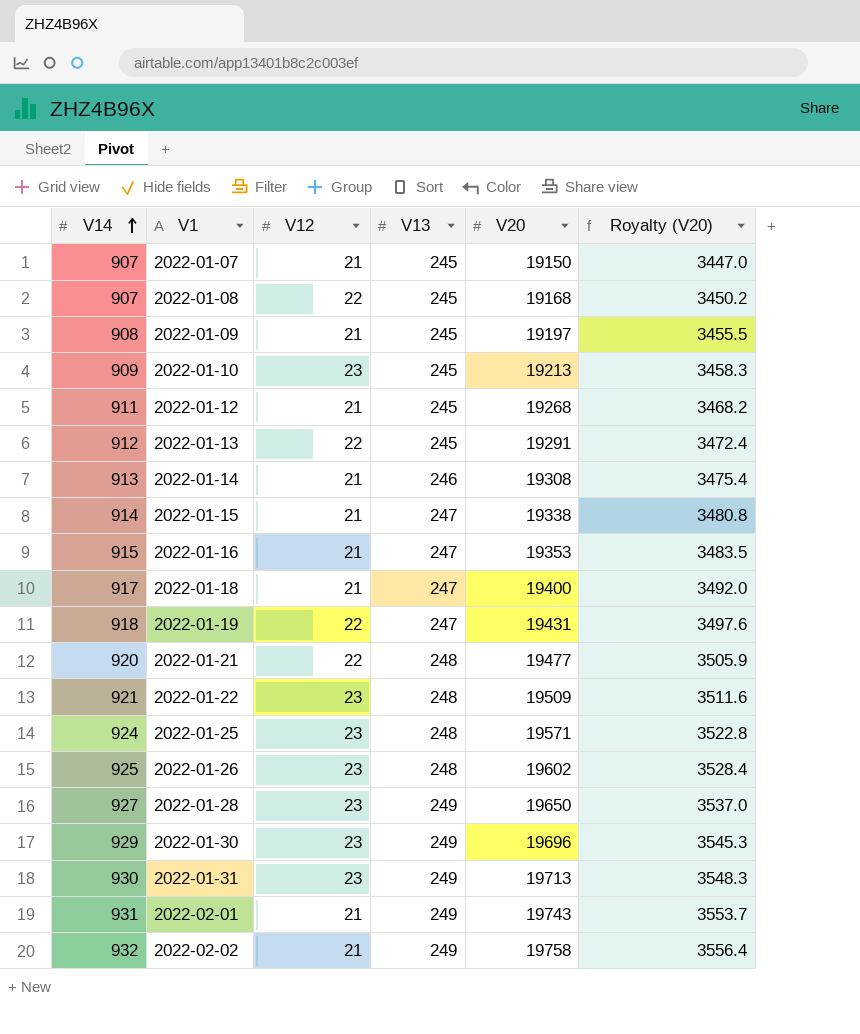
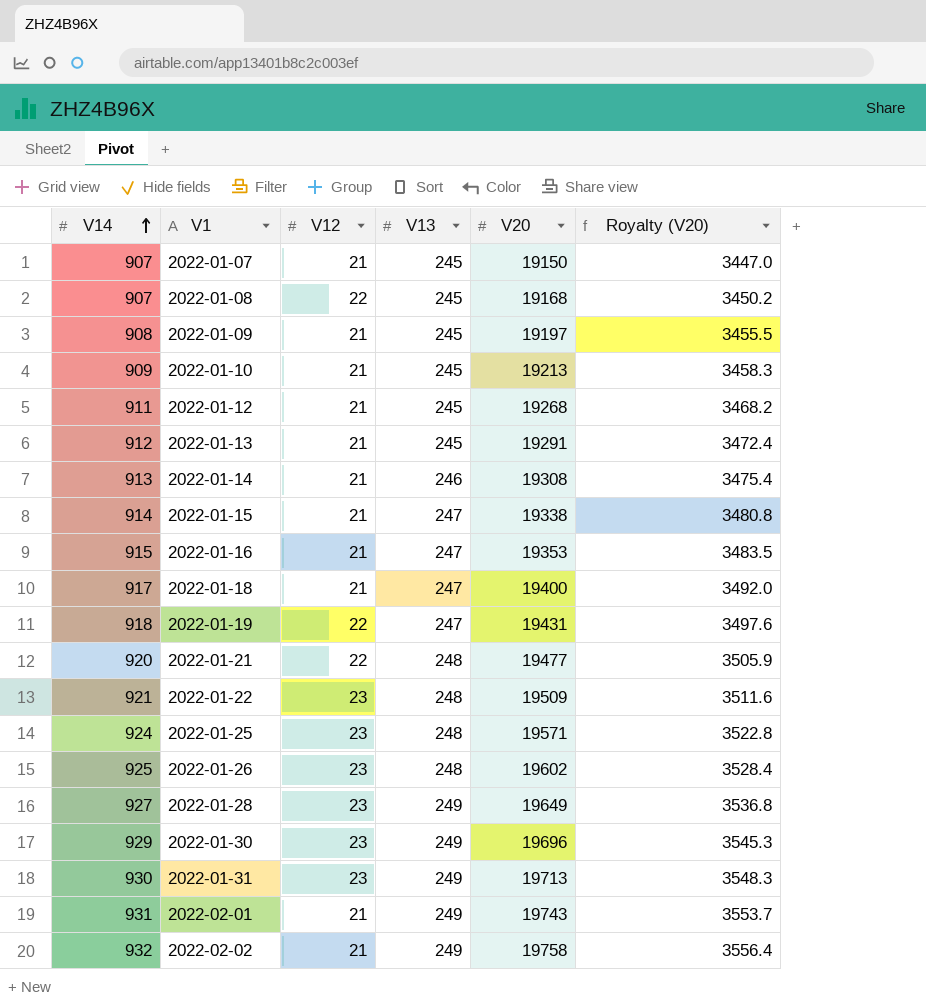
2022-01-10 | V12: 23 -> 21
2022-01-13 | V12: 22 -> 21
2022-01-28 | V20: 19650 -> 19649
2022-01-28 | Royalty (V20): 3537.0 -> 3536.8

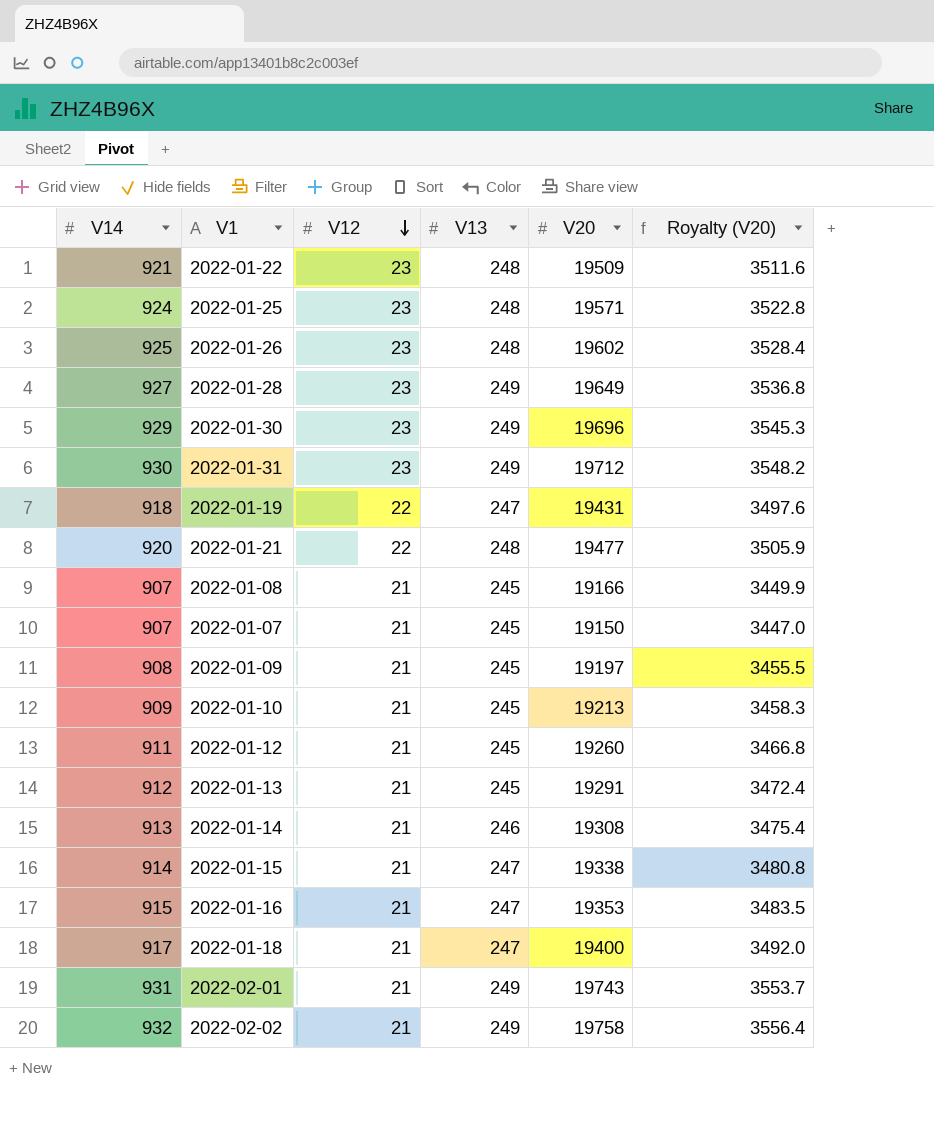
row order: V14 ascending -> V12 descending
2022-01-31 | V20: 19713 -> 19712
2022-01-31 | Royalty (V20): 3548.3 -> 3548.2
2022-01-08 | V12: 22 -> 21
2022-01-08 | V20: 19168 -> 19166
2022-01-08 | Royalty (V20): 3450.2 -> 3449.9
2022-01-12 | V20: 19268 -> 19260
2022-01-12 | Royalty (V20): 3468.2 -> 3466.8

